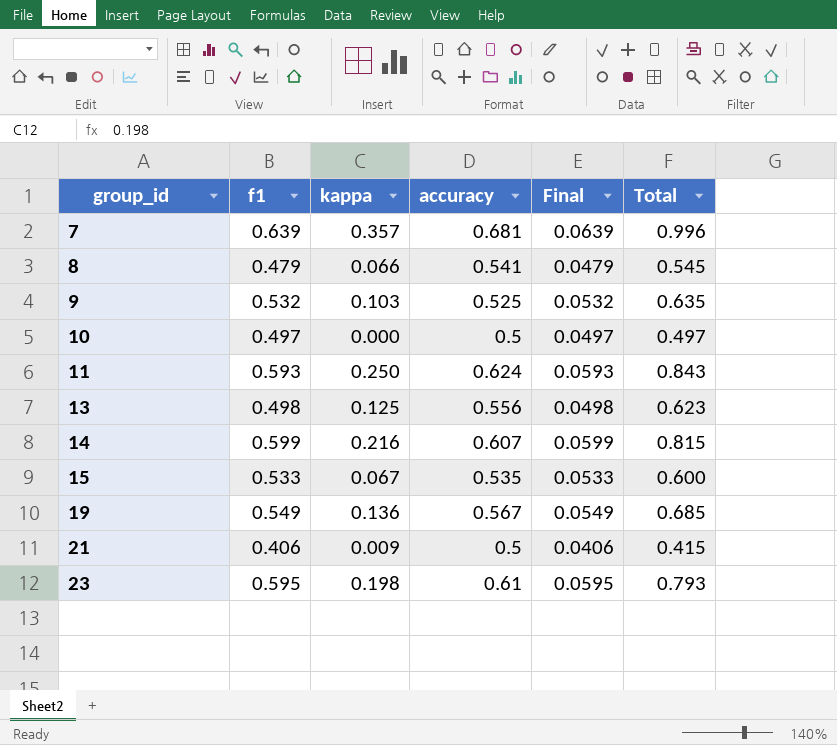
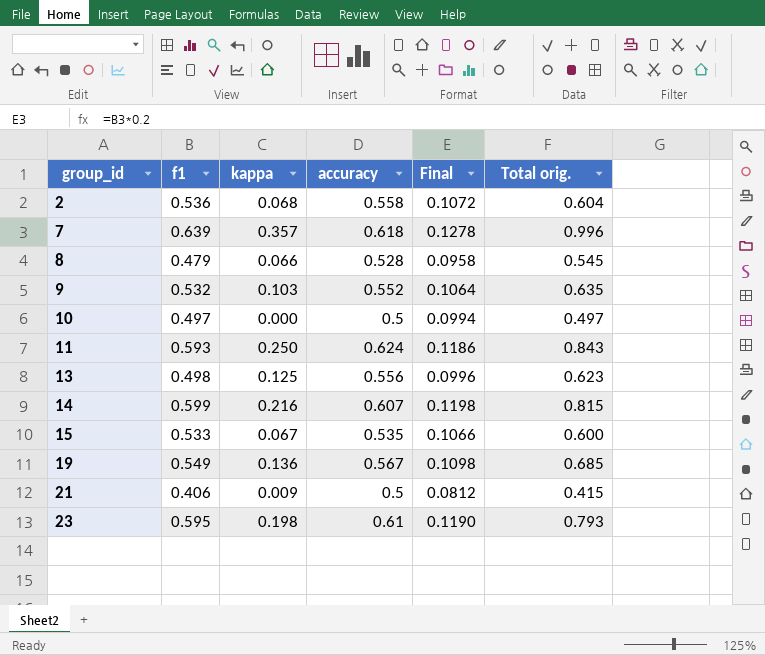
column Final | formula: [f1] * 0.1 -> [f1] * 0.2
column name: Total -> Total orig.
row 2: none -> 0.536 | 0.068 | 0.558 | 0.1072 | 0.604
7 | accuracy: 0.681 -> 0.618
8 | accuracy: 0.541 -> 0.528
9 | accuracy: 0.525 -> 0.552

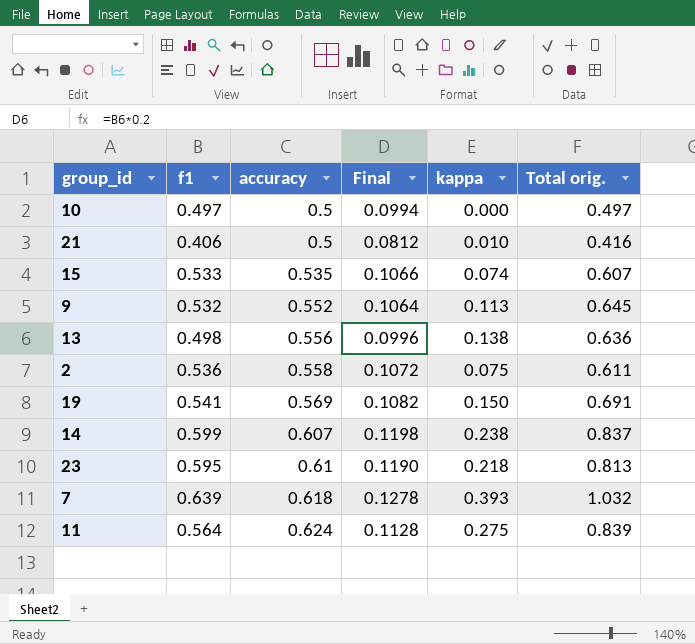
row order: group_id ascending -> accuracy ascending
column kappa | position: 3 -> 5
row 8: 0.479 | 0.066 | 0.528 | 0.0958 | 0.545 -> none
21 | kappa: 0.009 -> 0.010
21 | Total orig.: 0.415 -> 0.416
15 | kappa: 0.067 -> 0.074
15 | Total orig.: 0.600 -> 0.607
9 | kappa: 0.103 -> 0.113
9 | Total orig.: 0.635 -> 0.645
13 | kappa: 0.125 -> 0.138
13 | Total orig.: 0.623 -> 0.636
2 | kappa: 0.068 -> 0.075
2 | Total orig.: 0.604 -> 0.611
19 | f1: 0.549 -> 0.541
19 | accuracy: 0.567 -> 0.569
19 | Final: 0.1098 -> 0.1082
19 | kappa: 0.136 -> 0.150
19 | Total orig.: 0.685 -> 0.691
14 | kappa: 0.216 -> 0.238
14 | Total orig.: 0.815 -> 0.837
23 | kappa: 0.198 -> 0.218
23 | Total orig.: 0.793 -> 0.813
7 | kappa: 0.357 -> 0.393
7 | Total orig.: 0.996 -> 1.032
11 | f1: 0.593 -> 0.564
11 | Final: 0.1186 -> 0.1128
11 | kappa: 0.250 -> 0.275
11 | Total orig.: 0.843 -> 0.839

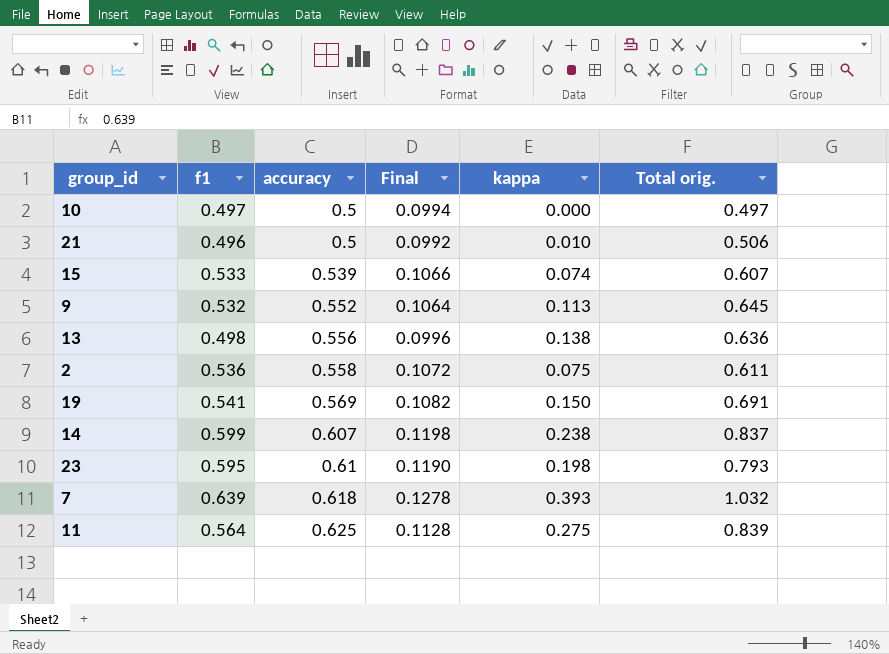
21 | f1: 0.406 -> 0.496
21 | Final: 0.0812 -> 0.0992
21 | Total orig.: 0.416 -> 0.506
15 | accuracy: 0.535 -> 0.539
23 | kappa: 0.218 -> 0.198
23 | Total orig.: 0.813 -> 0.793
11 | accuracy: 0.624 -> 0.625

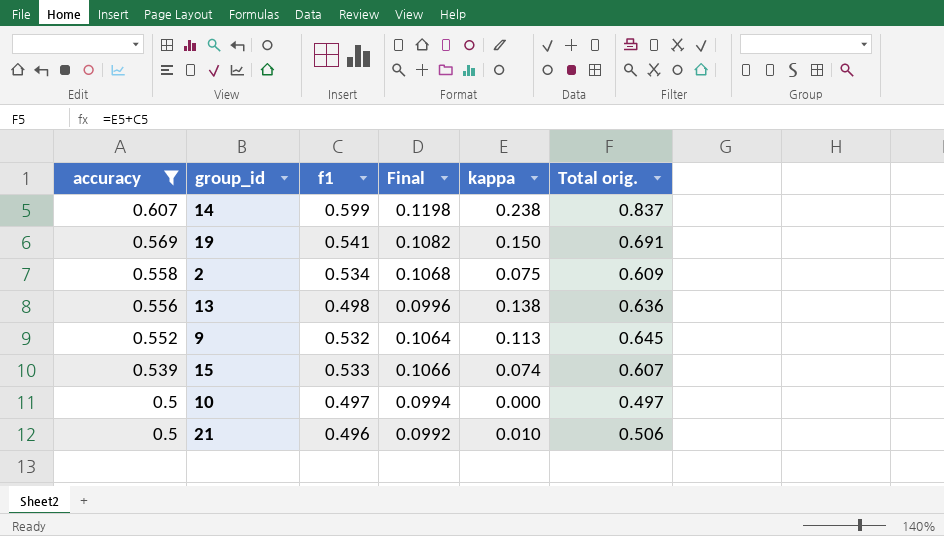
filter: none -> accuracy <= 0.607
row order: accuracy ascending -> accuracy descending
column accuracy | position: 3 -> 1
2 | f1: 0.536 -> 0.534
2 | Final: 0.1072 -> 0.1068
2 | Total orig.: 0.611 -> 0.609

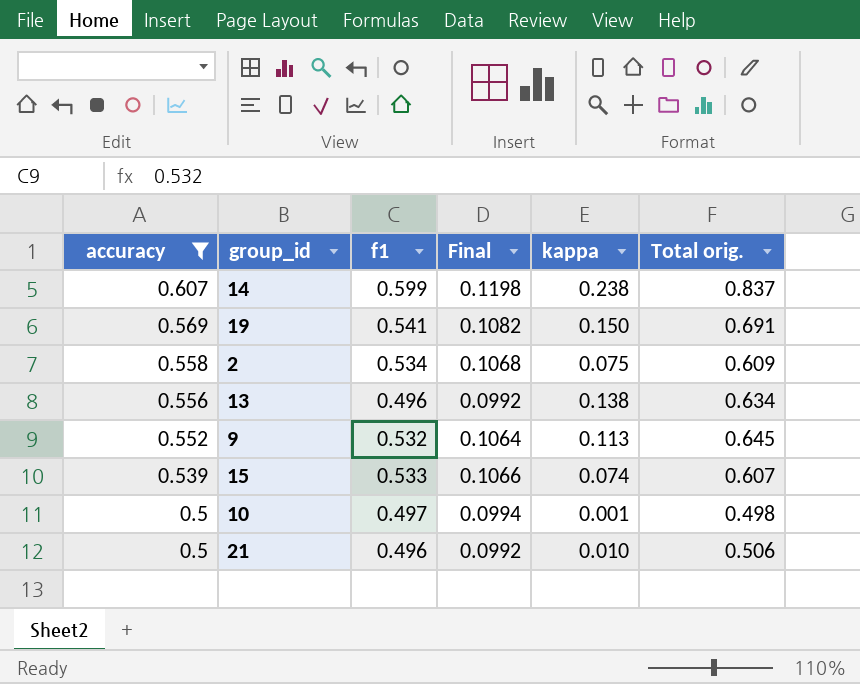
13 | f1: 0.498 -> 0.496
13 | Final: 0.0996 -> 0.0992
13 | Total orig.: 0.636 -> 0.634
10 | kappa: 0.000 -> 0.001
10 | Total orig.: 0.497 -> 0.498

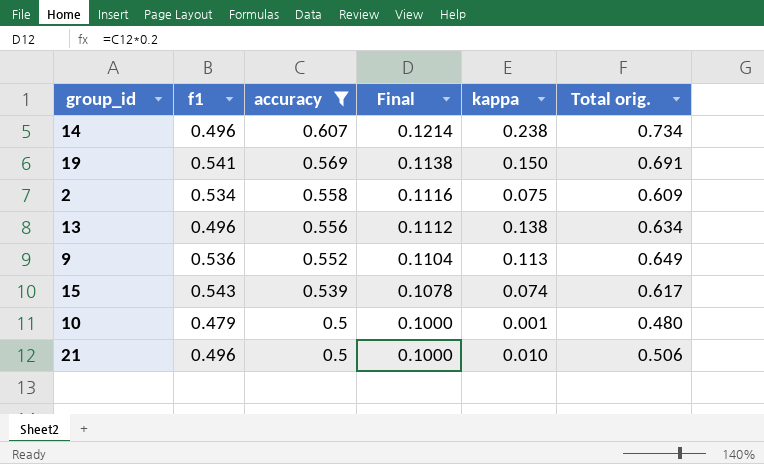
column accuracy | position: 1 -> 3
column Final | formula: [f1] * 0.2 -> [accuracy] * 0.2
14 | f1: 0.599 -> 0.496
14 | Total orig.: 0.837 -> 0.734
9 | f1: 0.532 -> 0.536
9 | Total orig.: 0.645 -> 0.649
15 | f1: 0.533 -> 0.543
15 | Total orig.: 0.607 -> 0.617
10 | f1: 0.497 -> 0.479
10 | Total orig.: 0.498 -> 0.480

